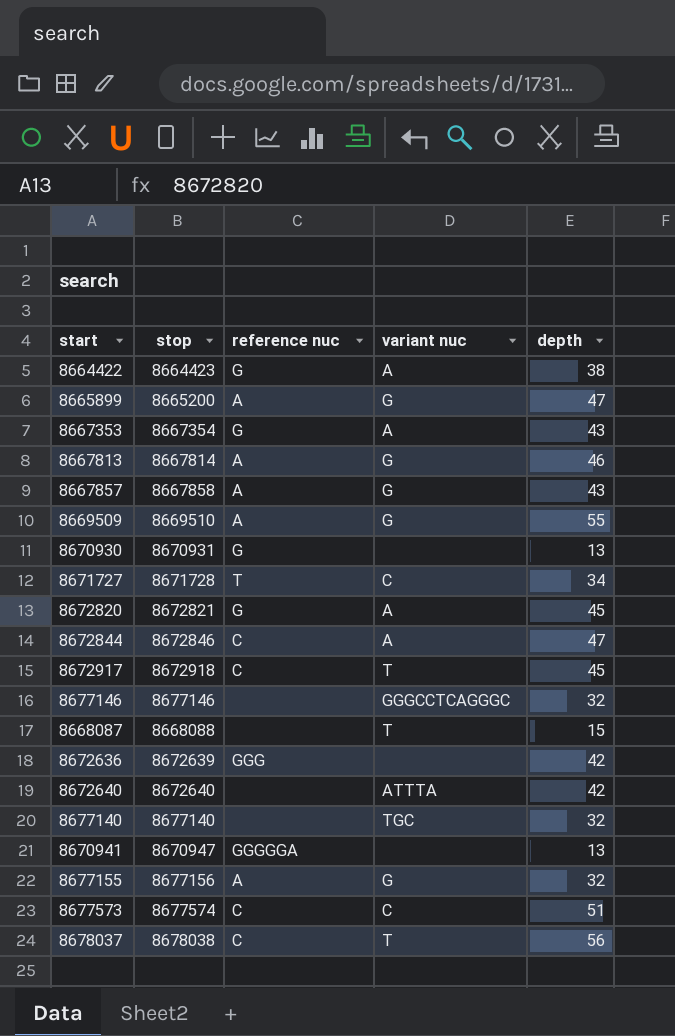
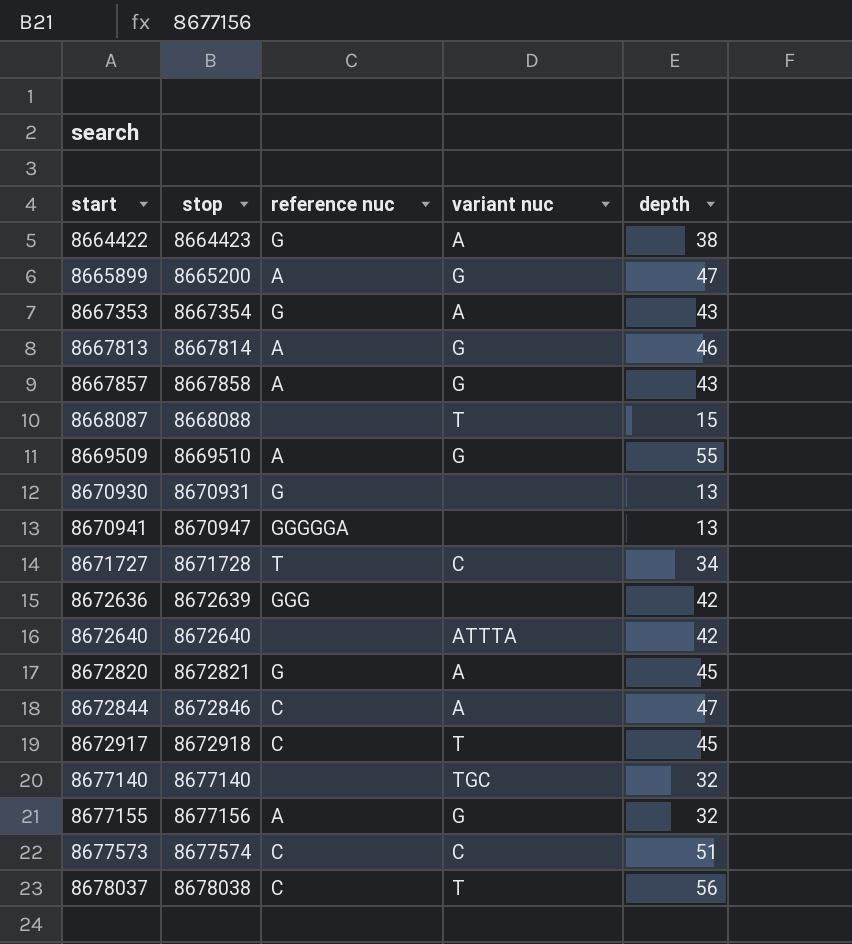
row order: none -> start ascending
row 8677146: 8677146 | none | GGGCCTCAGGGC | 32 -> none

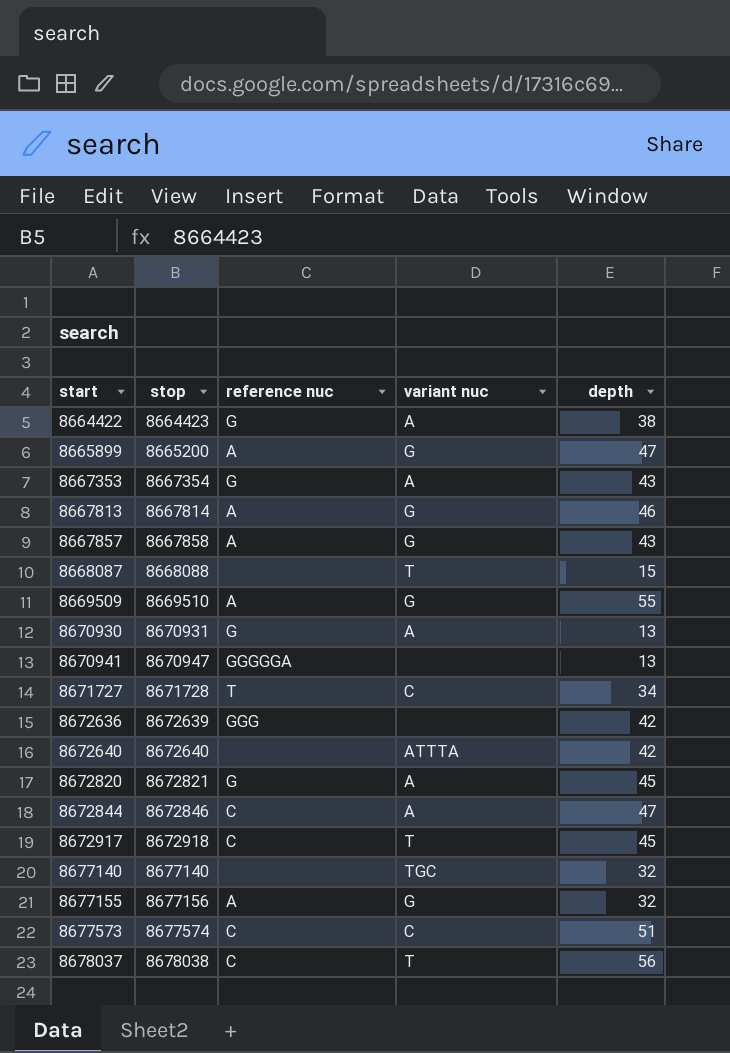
8670930 | variant nuc: none -> A

